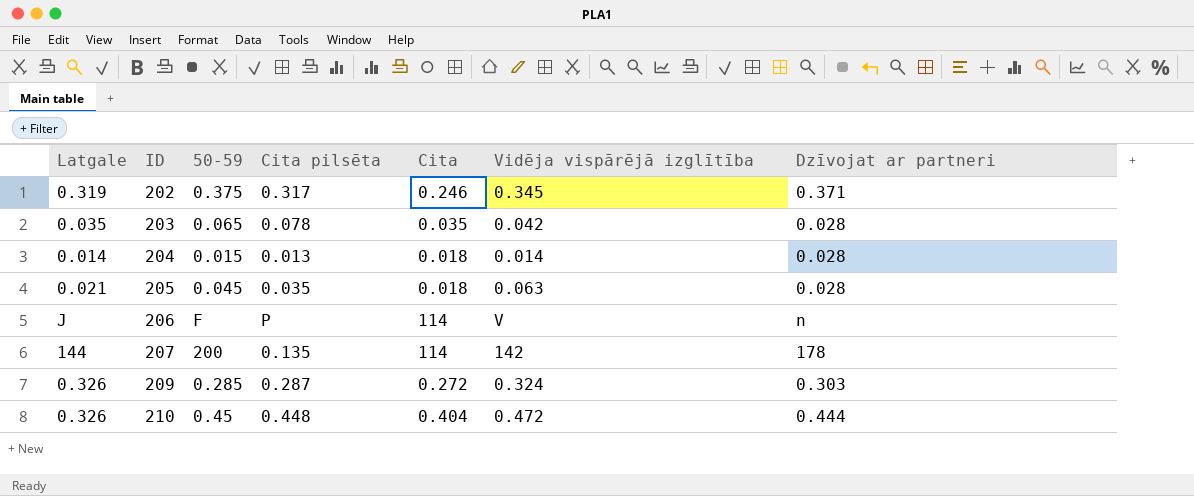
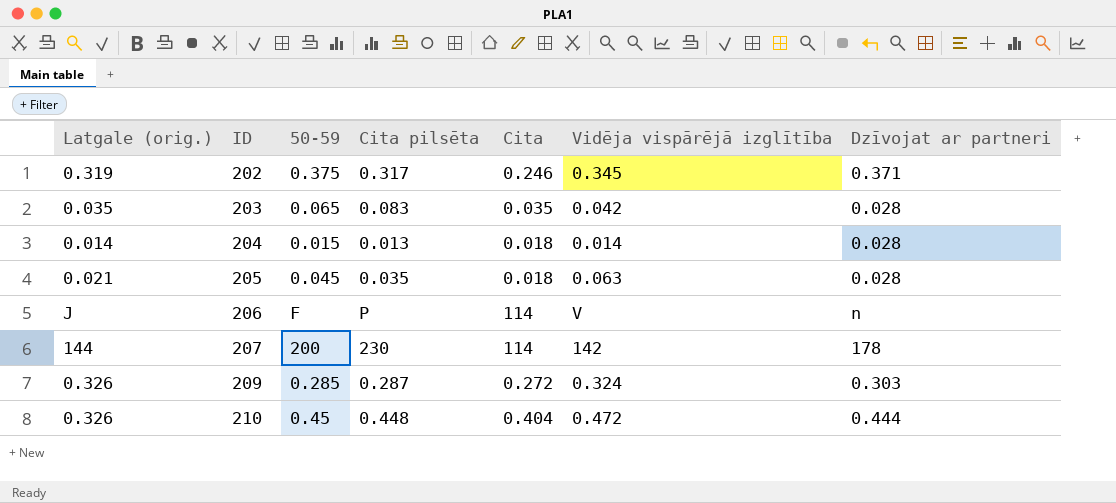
column name: Latgale -> Latgale (orig.)
203 | Cita pilsēta: 0.078 -> 0.083
207 | Cita pilsēta: 0.135 -> 230

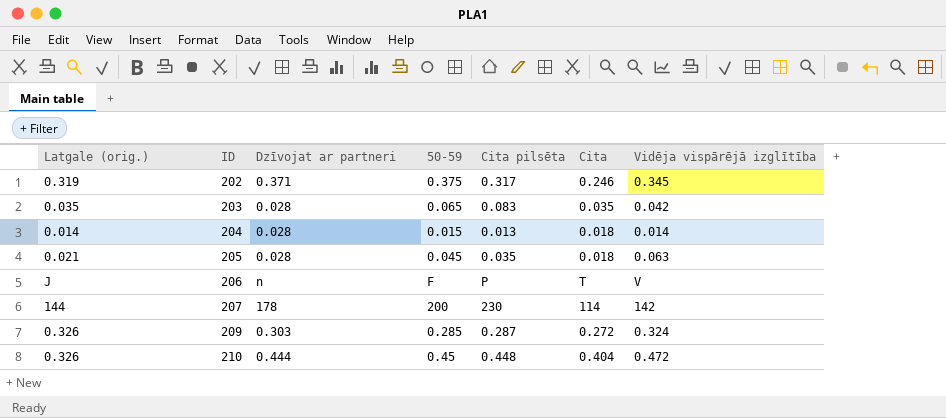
column Dzīvojat ar partneri | position: 7 -> 3
206 | Cita: 114 -> T

